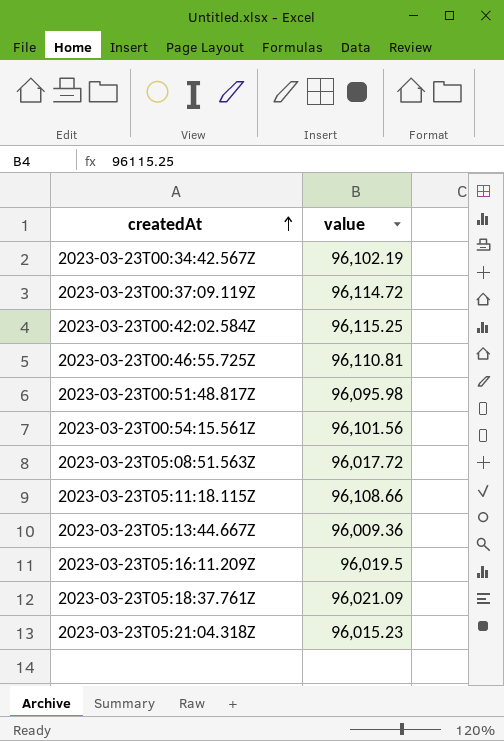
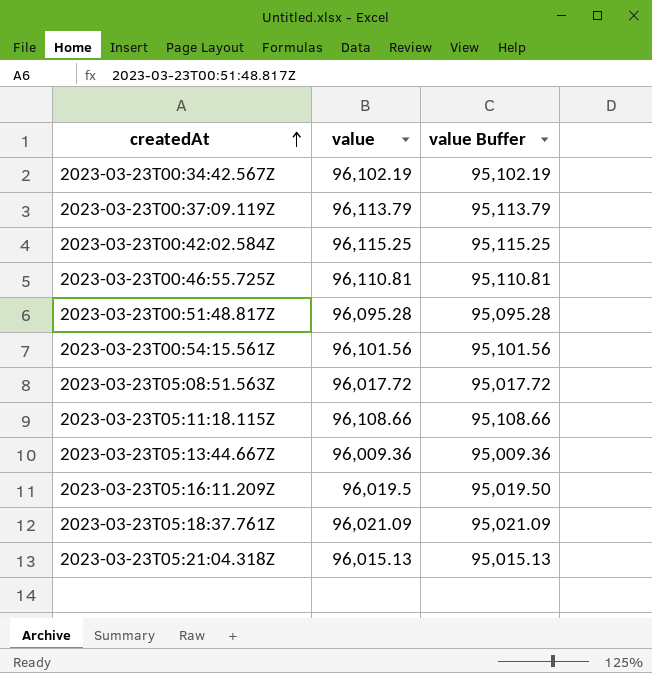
column value Buffer | formula: none -> [value] - 1000
2023-03-23T00:37:09.119Z | value: 96,114.72 -> 96,113.79
2023-03-23T00:51:48.817Z | value: 96,095.98 -> 96,095.28
2023-03-23T05:21:04.318Z | value: 96,015.23 -> 96,015.13

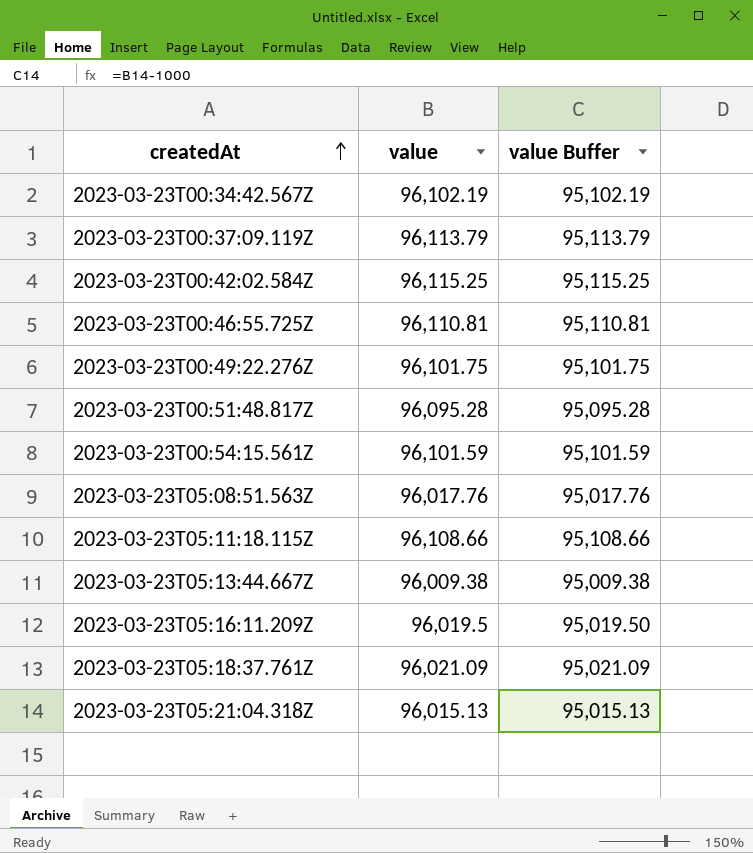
row 2023-03-23T00:49:22.276Z: none -> 96,101.75 | 95,101.75
2023-03-23T00:54:15.561Z | value: 96,101.56 -> 96,101.59
2023-03-23T00:54:15.561Z | value Buffer: 95,101.56 -> 95,101.59
2023-03-23T05:08:51.563Z | value: 96,017.72 -> 96,017.76
2023-03-23T05:08:51.563Z | value Buffer: 95,017.72 -> 95,017.76
2023-03-23T05:13:44.667Z | value: 96,009.36 -> 96,009.38
2023-03-23T05:13:44.667Z | value Buffer: 95,009.36 -> 95,009.38

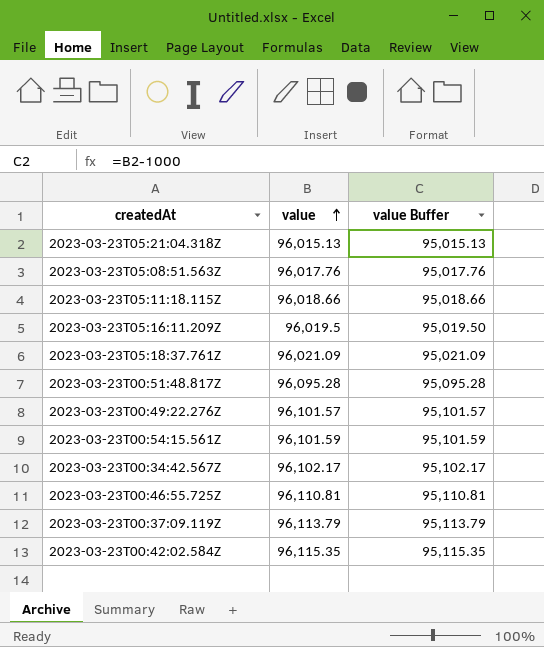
row order: createdAt ascending -> value ascending
row 2023-03-23T05:13:44.667Z: 96,009.38 | 95,009.38 -> none
2023-03-23T05:11:18.115Z | value: 96,108.66 -> 96,018.66
2023-03-23T05:11:18.115Z | value Buffer: 95,108.66 -> 95,018.66
2023-03-23T00:49:22.276Z | value: 96,101.75 -> 96,101.57
2023-03-23T00:49:22.276Z | value Buffer: 95,101.75 -> 95,101.57
2023-03-23T00:34:42.567Z | value: 96,102.19 -> 96,102.17
2023-03-23T00:34:42.567Z | value Buffer: 95,102.19 -> 95,102.17
2023-03-23T00:42:02.584Z | value: 96,115.25 -> 96,115.35
2023-03-23T00:42:02.584Z | value Buffer: 95,115.25 -> 95,115.35

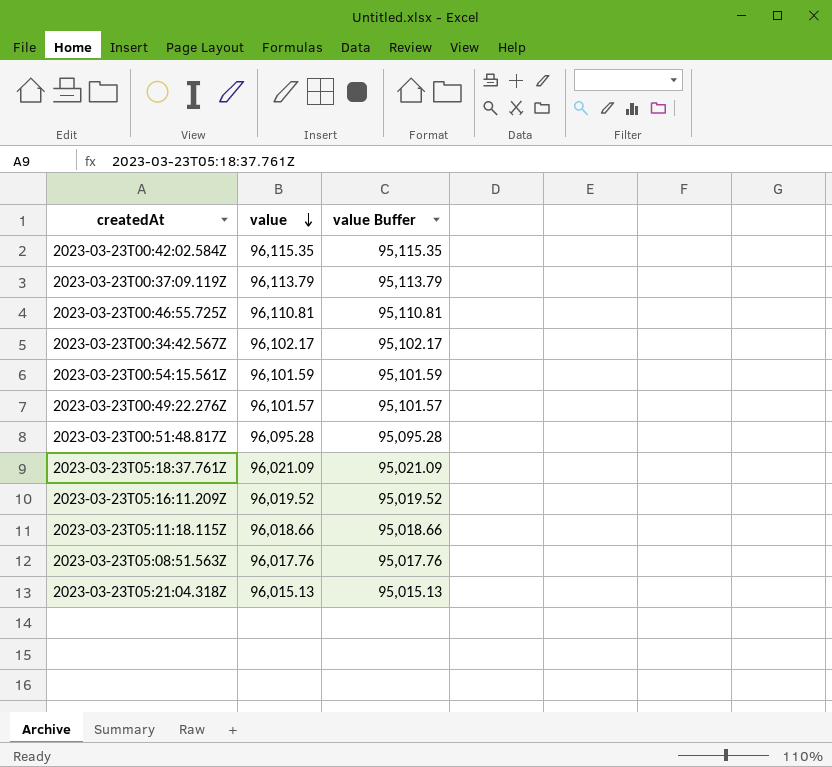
row order: value ascending -> value descending
2023-03-23T05:16:11.209Z | value: 96,019.5 -> 96,019.52
2023-03-23T05:16:11.209Z | value Buffer: 95,019.50 -> 95,019.52

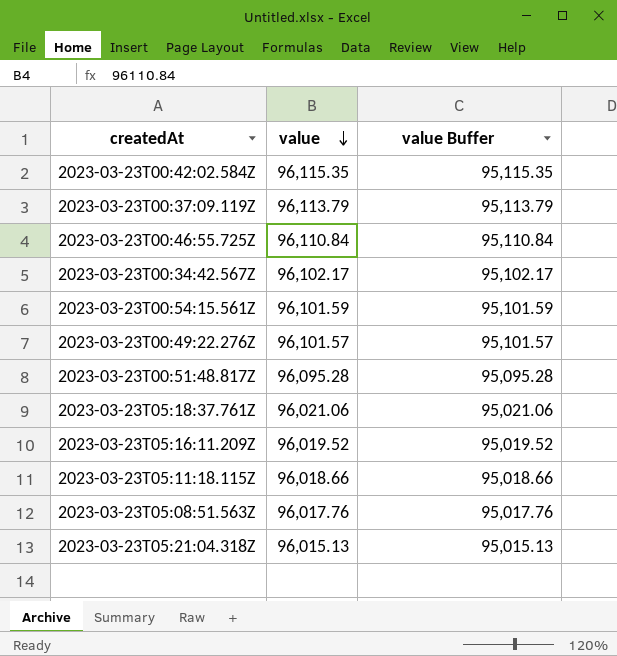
2023-03-23T00:46:55.725Z | value: 96,110.81 -> 96,110.84
2023-03-23T00:46:55.725Z | value Buffer: 95,110.81 -> 95,110.84
2023-03-23T05:18:37.761Z | value: 96,021.09 -> 96,021.06
2023-03-23T05:18:37.761Z | value Buffer: 95,021.09 -> 95,021.06

